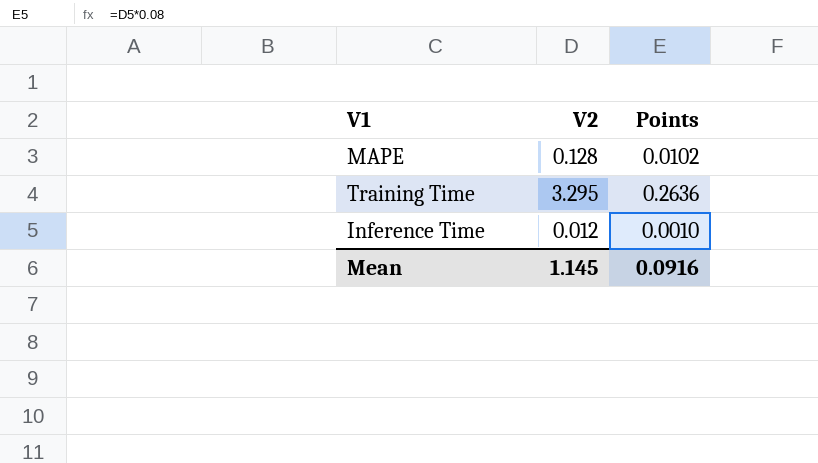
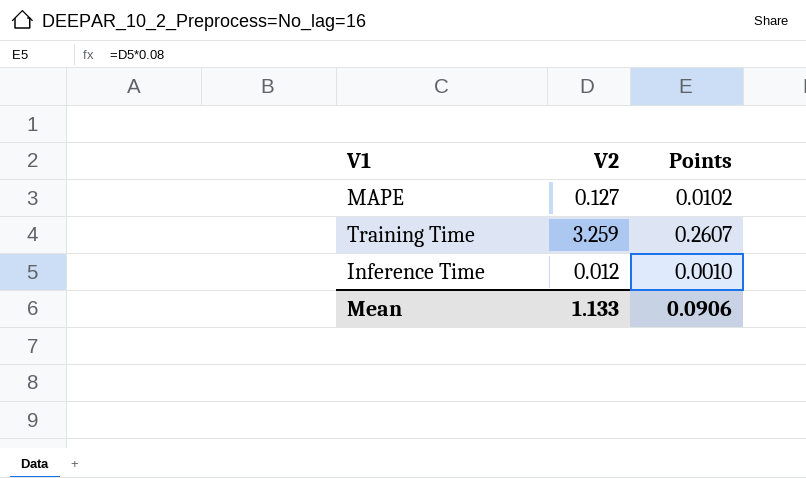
MAPE | V2: 0.128 -> 0.127
Training Time | V2: 3.295 -> 3.259
Training Time | Points: 0.2636 -> 0.2607
Mean | V2: 1.145 -> 1.133
Mean | Points: 0.0916 -> 0.0906

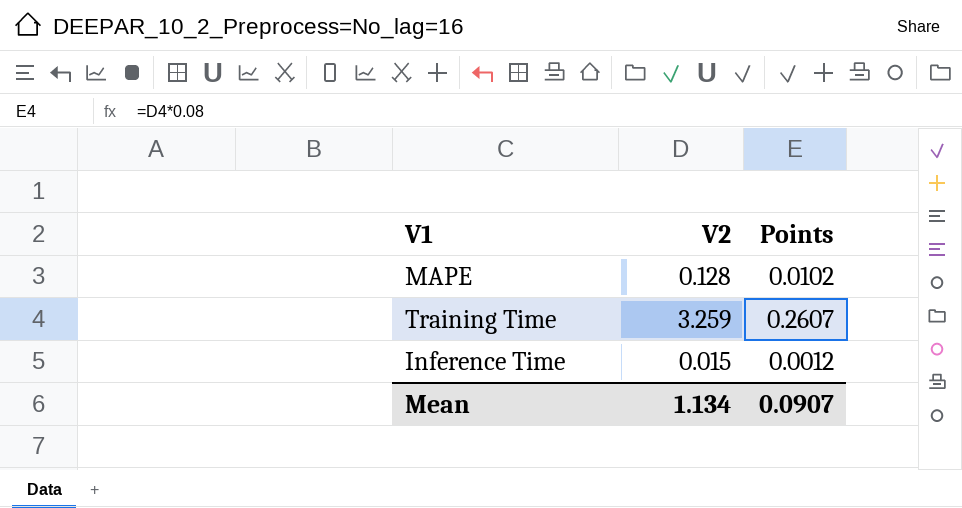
MAPE | V2: 0.127 -> 0.128
Inference Time | V2: 0.012 -> 0.015
Inference Time | Points: 0.0010 -> 0.0012
Mean | V2: 1.133 -> 1.134
Mean | Points: 0.0906 -> 0.0907

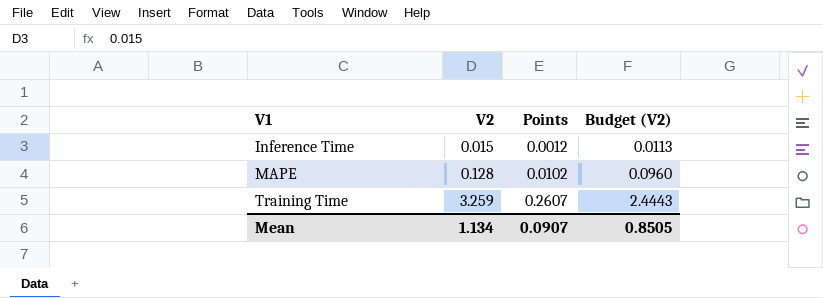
row order: none -> V1 ascending
column Budget (V2) | formula: none -> [V2] * 0.75

